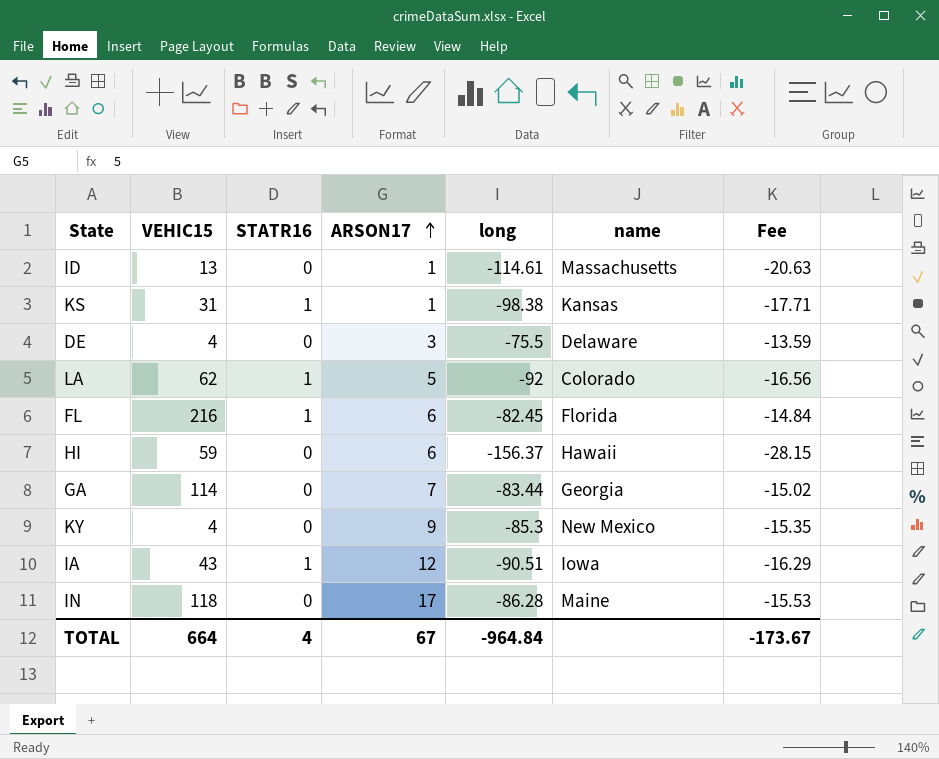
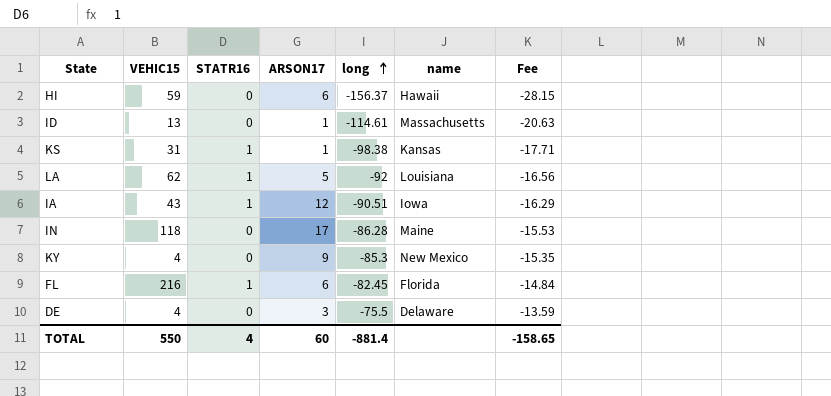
row order: ARSON17 ascending -> long ascending
row GA: 114 | 0 | 7 | -83.44 | Georgia | -15.02 -> none
LA | name: Colorado -> Louisiana
TOTAL | VEHIC15: 664 -> 550
TOTAL | ARSON17: 67 -> 60
TOTAL | long: -964.84 -> -881.4
TOTAL | Fee: -173.67 -> -158.65

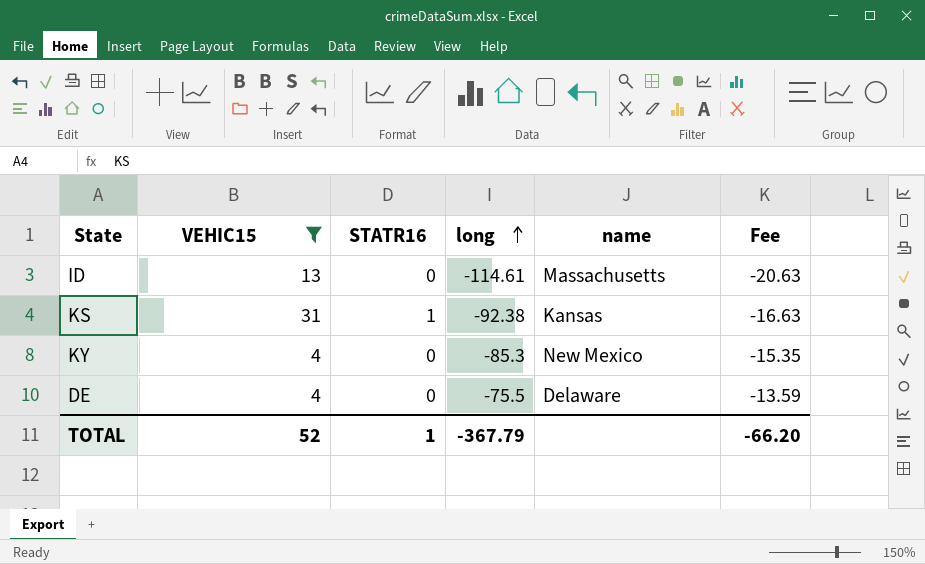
filter: none -> VEHIC15 <= 31
column ARSON17 | position: 4 -> none
KS | long: -98.38 -> -92.38
KS | Fee: -17.71 -> -16.63
TOTAL | VEHIC15: 550 -> 52
TOTAL | STATR16: 4 -> 1
TOTAL | long: -881.4 -> -367.79
TOTAL | Fee: -158.65 -> -66.20

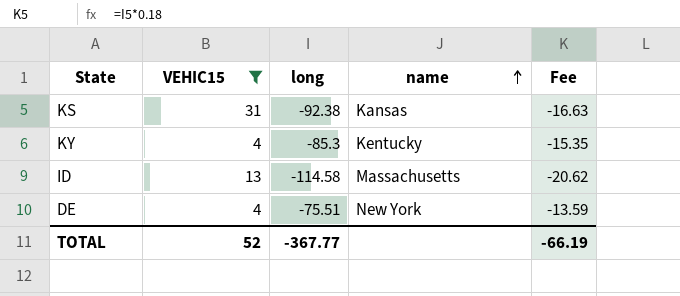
row order: long ascending -> name ascending
column STATR16 | position: 3 -> none
KY | name: New Mexico -> Kentucky
ID | long: -114.61 -> -114.58
ID | Fee: -20.63 -> -20.62
DE | long: -75.5 -> -75.51
DE | name: Delaware -> New York
TOTAL | long: -367.79 -> -367.77
TOTAL | Fee: -66.20 -> -66.19

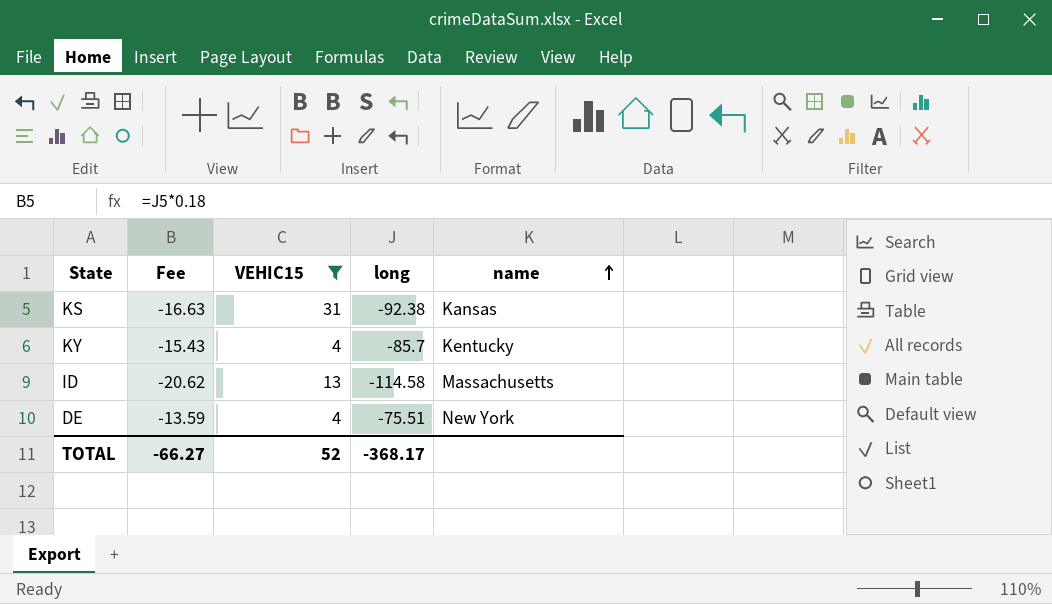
column Fee | position: 5 -> 2
KY | Fee: -15.35 -> -15.43
KY | long: -85.3 -> -85.7
TOTAL | Fee: -66.19 -> -66.27
TOTAL | long: -367.77 -> -368.17

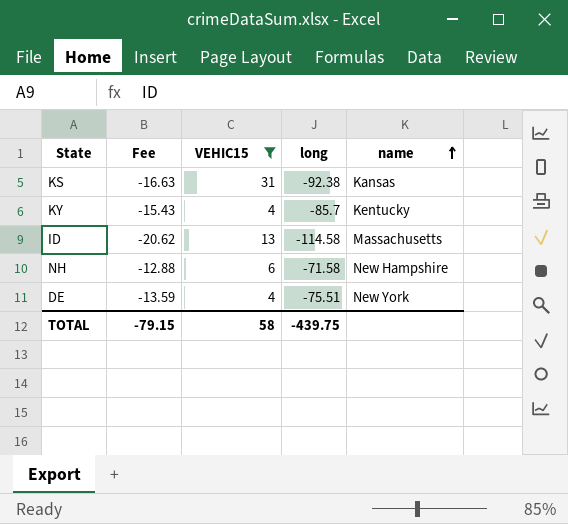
row NH: none -> -12.88 | 6 | -71.58 | New Hampshire
TOTAL | Fee: -66.27 -> -79.15
TOTAL | VEHIC15: 52 -> 58
TOTAL | long: -368.17 -> -439.75

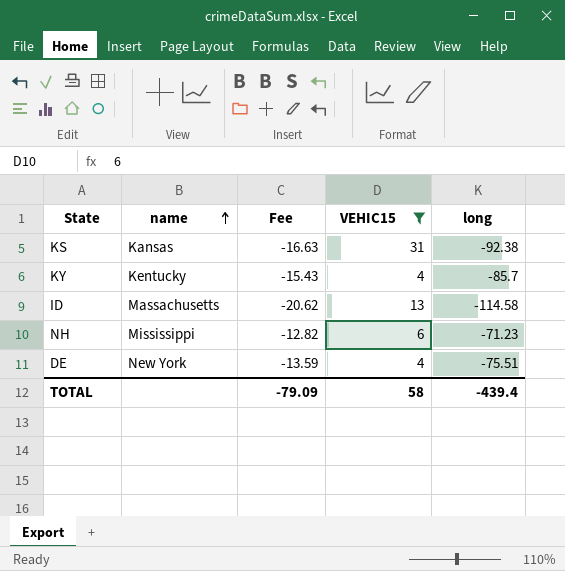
column name | position: 5 -> 2
NH | name: New Hampshire -> Mississippi
NH | Fee: -12.88 -> -12.82
NH | long: -71.58 -> -71.23
TOTAL | Fee: -79.15 -> -79.09
TOTAL | long: -439.75 -> -439.4

